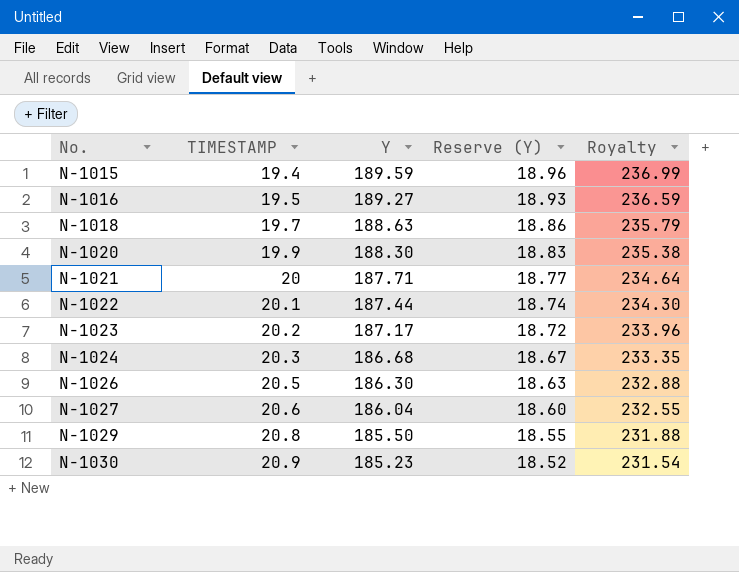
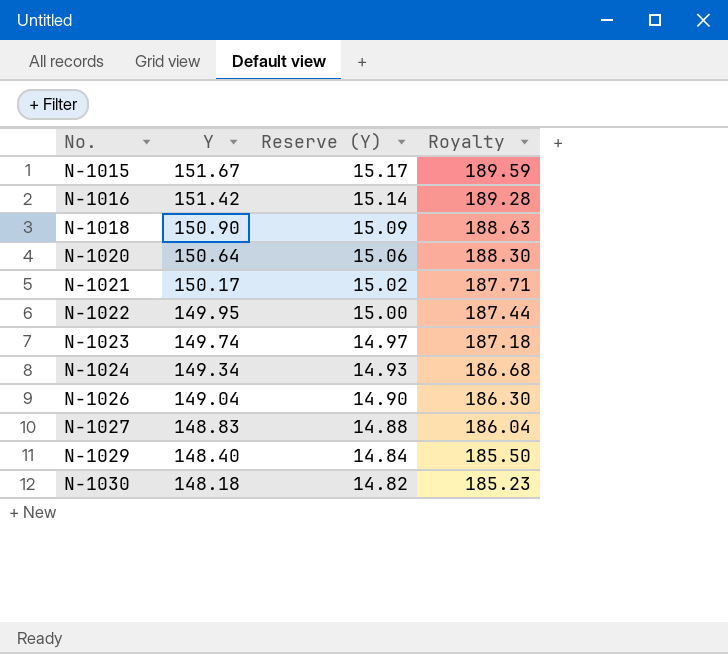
column TIMESTAMP | position: 2 -> none
N-1015 | Y: 189.59 -> 151.67
N-1015 | Reserve (Y): 18.96 -> 15.17
N-1015 | Royalty: 236.99 -> 189.59
N-1016 | Y: 189.27 -> 151.42
N-1016 | Reserve (Y): 18.93 -> 15.14
N-1016 | Royalty: 236.59 -> 189.28
N-1018 | Y: 188.63 -> 150.90
N-1018 | Reserve (Y): 18.86 -> 15.09
N-1018 | Royalty: 235.79 -> 188.63
N-1020 | Y: 188.30 -> 150.64
N-1020 | Reserve (Y): 18.83 -> 15.06
N-1020 | Royalty: 235.38 -> 188.30
N-1021 | Y: 187.71 -> 150.17
N-1021 | Reserve (Y): 18.77 -> 15.02
N-1021 | Royalty: 234.64 -> 187.71
N-1022 | Y: 187.44 -> 149.95
N-1022 | Reserve (Y): 18.74 -> 15.00
N-1022 | Royalty: 234.30 -> 187.44
N-1023 | Y: 187.17 -> 149.74
N-1023 | Reserve (Y): 18.72 -> 14.97
N-1023 | Royalty: 233.96 -> 187.18
N-1024 | Y: 186.68 -> 149.34
N-1024 | Reserve (Y): 18.67 -> 14.93
N-1024 | Royalty: 233.35 -> 186.68
N-1026 | Y: 186.30 -> 149.04
N-1026 | Reserve (Y): 18.63 -> 14.90
N-1026 | Royalty: 232.88 -> 186.30
N-1027 | Y: 186.04 -> 148.83
N-1027 | Reserve (Y): 18.60 -> 14.88
N-1027 | Royalty: 232.55 -> 186.04
N-1029 | Y: 185.50 -> 148.40
N-1029 | Reserve (Y): 18.55 -> 14.84
N-1029 | Royalty: 231.88 -> 185.50
N-1030 | Y: 185.23 -> 148.18
N-1030 | Reserve (Y): 18.52 -> 14.82
N-1030 | Royalty: 231.54 -> 185.23

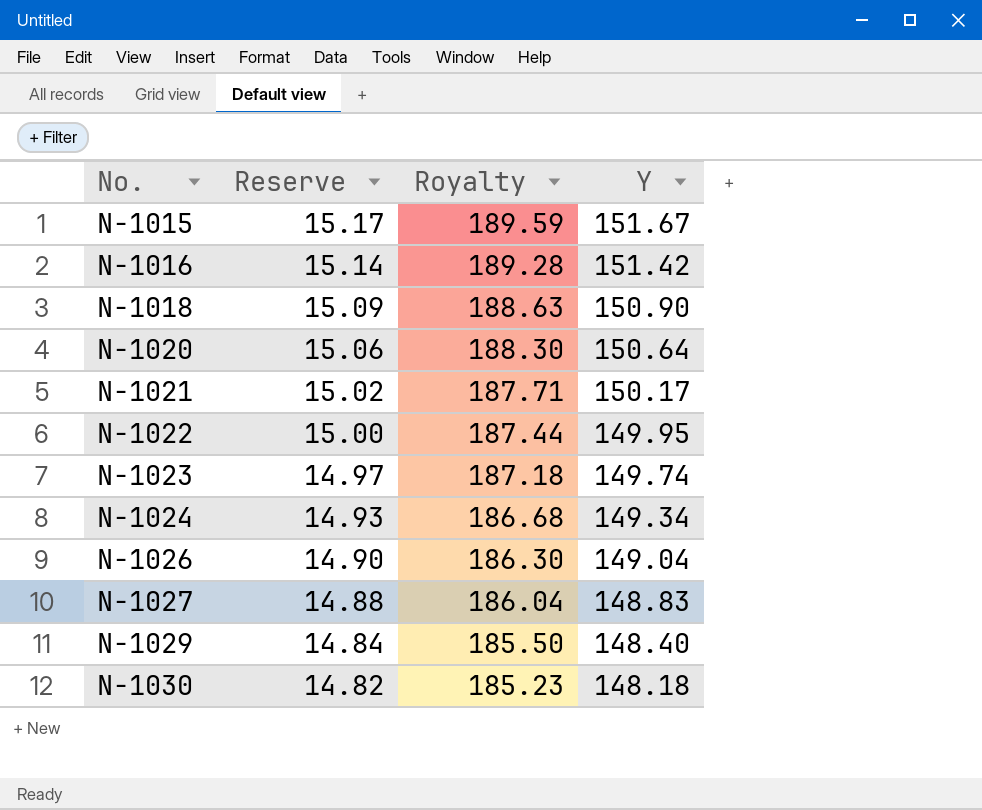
column name: Reserve (Y) -> Reserve
column Y | position: 2 -> 4

